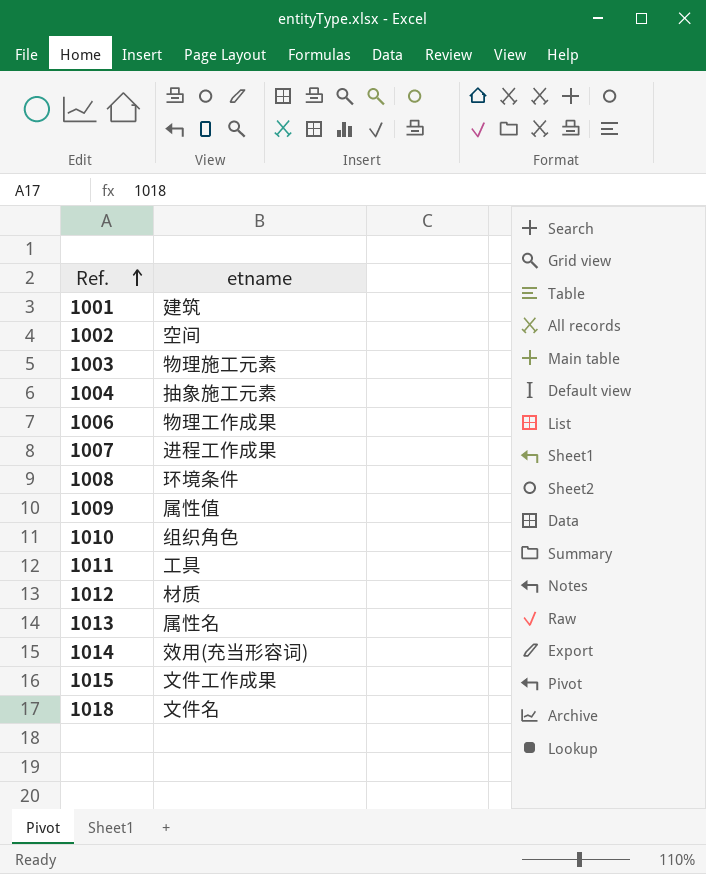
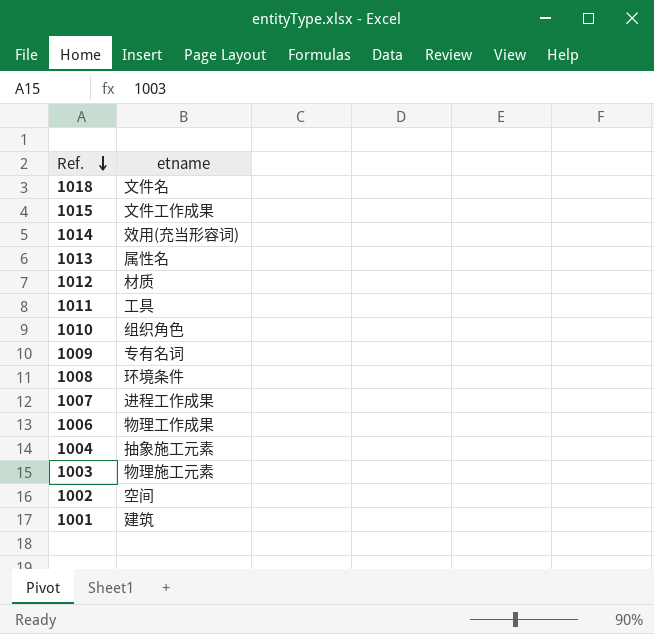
row order: Ref. ascending -> Ref. descending
1009 | etname: 属性值 -> 专有名词

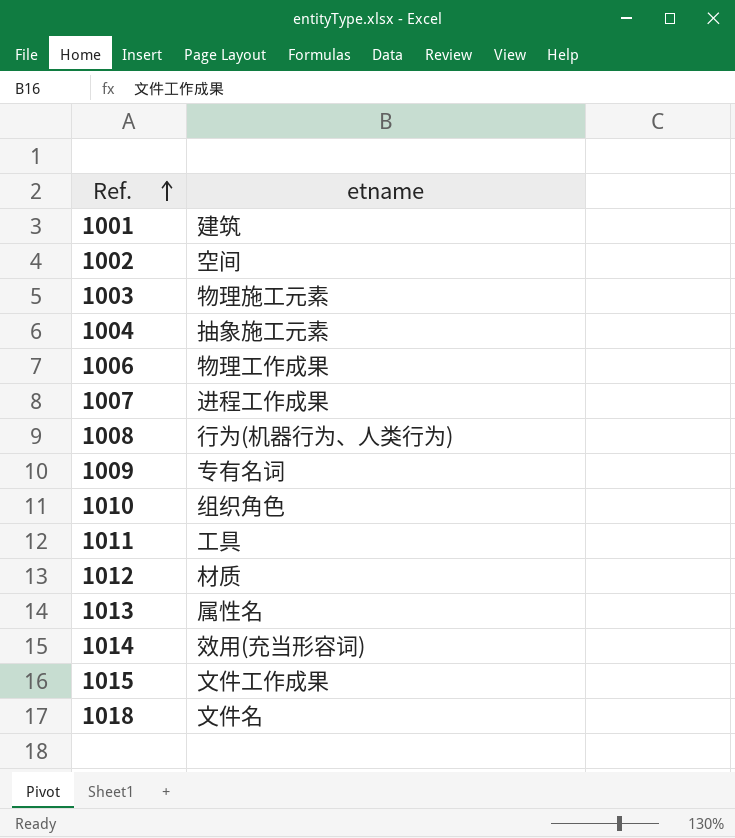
row order: Ref. descending -> Ref. ascending
1008 | etname: 环境条件 -> 行为(机器行为、人类行为)

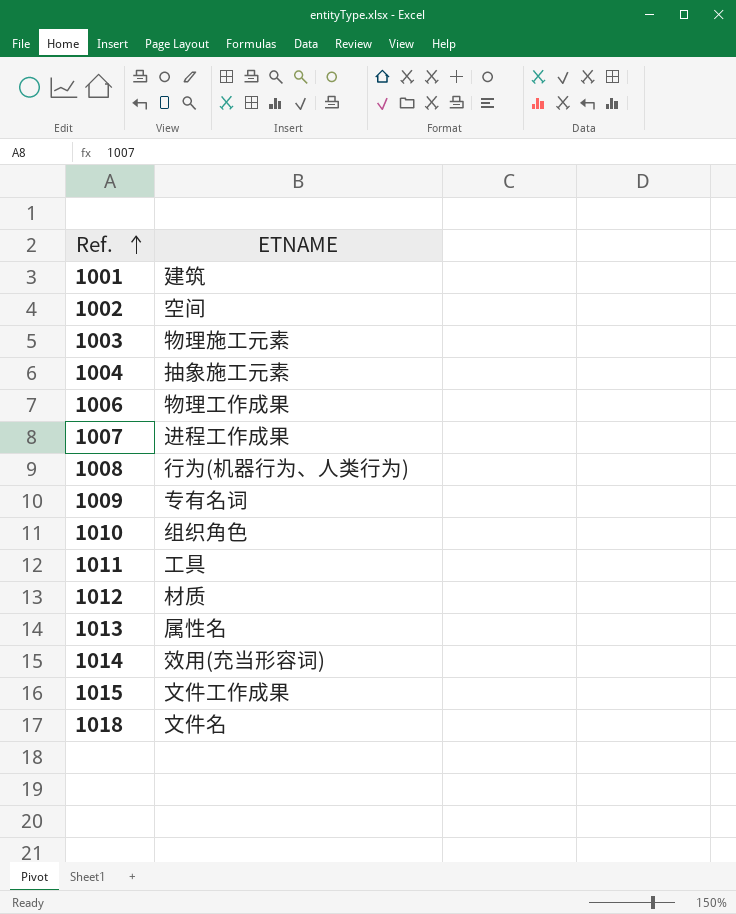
column name: etname -> ETNAME

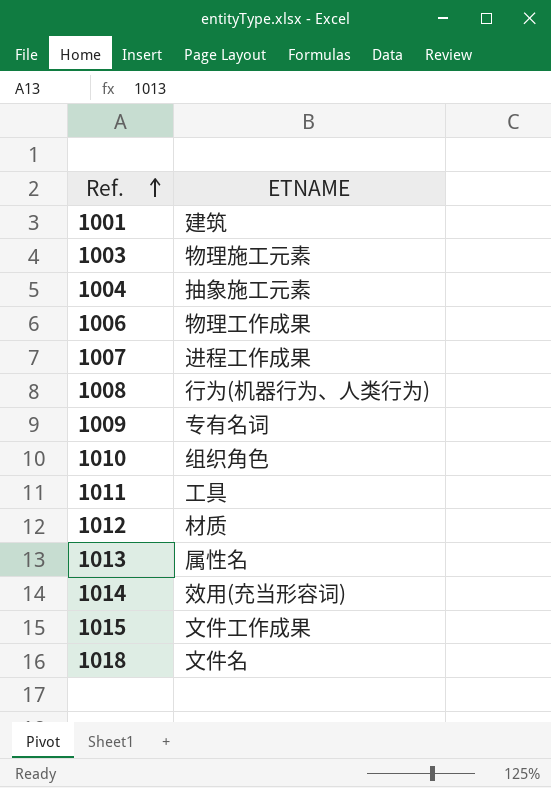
row 1002: 空间 -> none

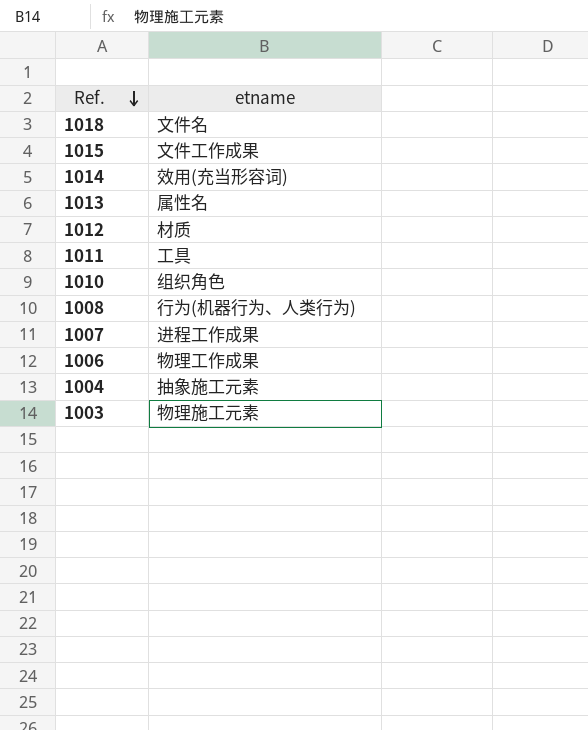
row order: Ref. ascending -> Ref. descending
column name: ETNAME -> etname
row 1001: 建筑 -> none
row 1009: 专有名词 -> none

